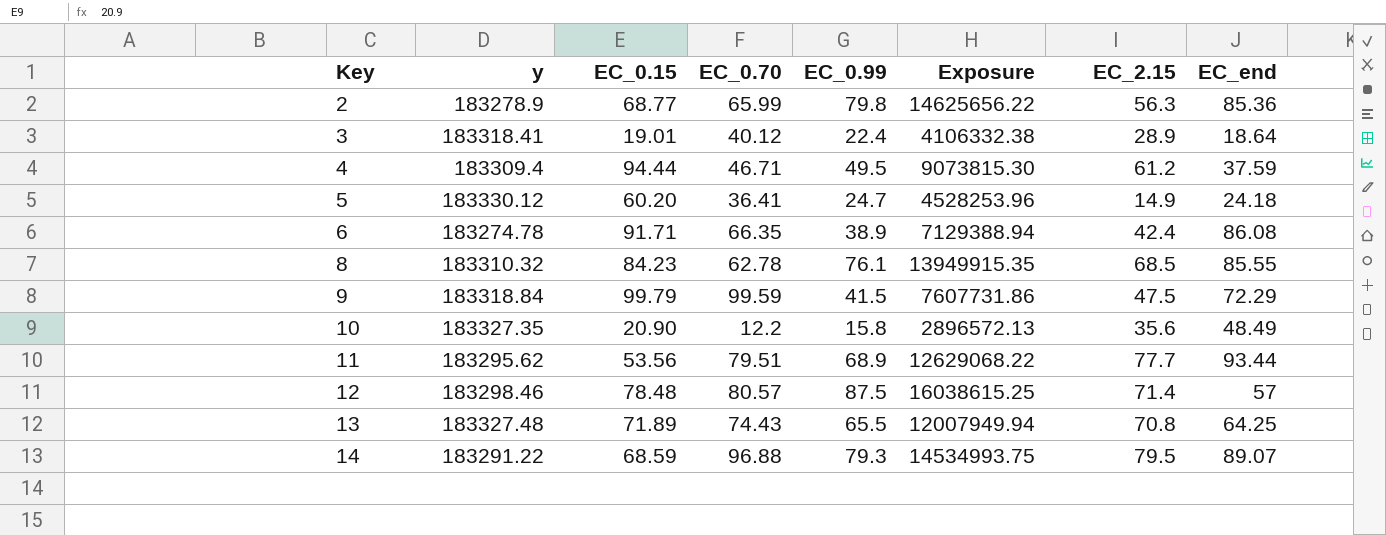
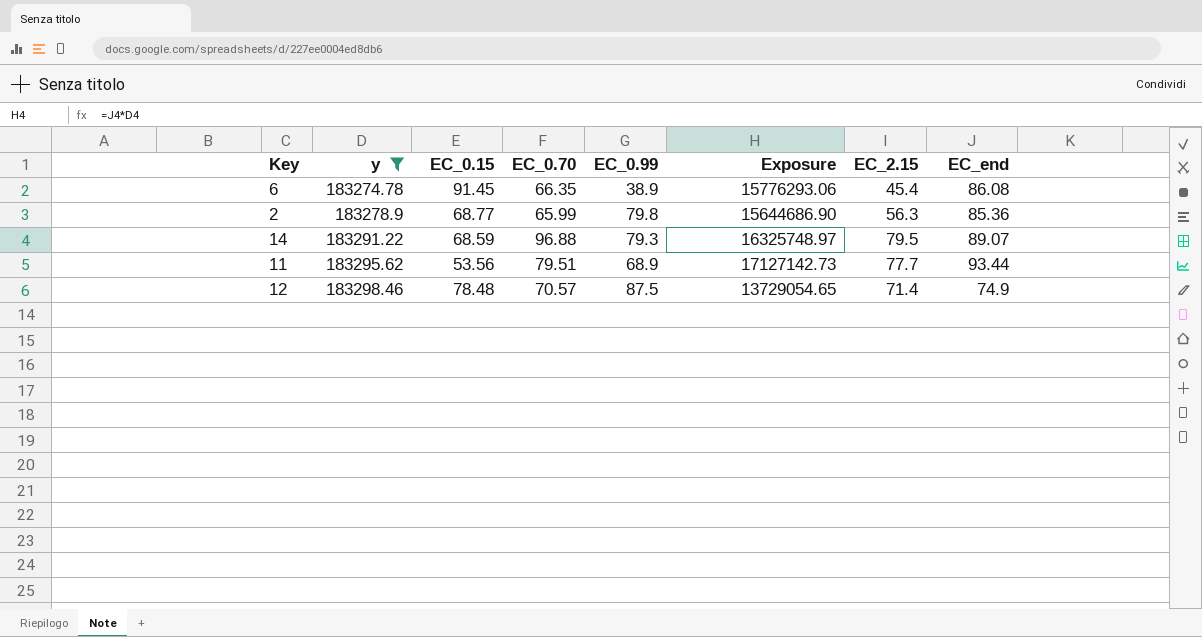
filter: none -> y <= 183298.46
row order: Key ascending -> y ascending
column Exposure | formula: [y] * [EC_0.99] -> [y] * [EC_end]
6 | EC_0.15: 91.71 -> 91.45
6 | EC_2.15: 42.4 -> 45.4
12 | EC_0.70: 80.57 -> 70.57
12 | EC_end: 57 -> 74.9

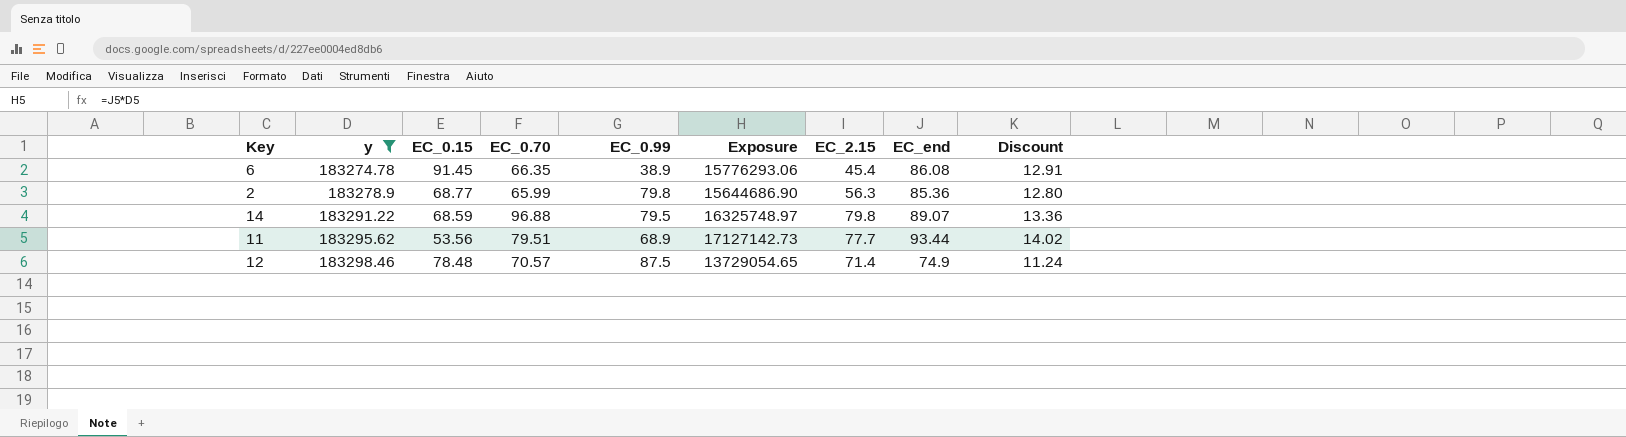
column Discount | formula: none -> [EC_end] * 0.15
14 | EC_0.99: 79.3 -> 79.5
14 | EC_2.15: 79.5 -> 79.8

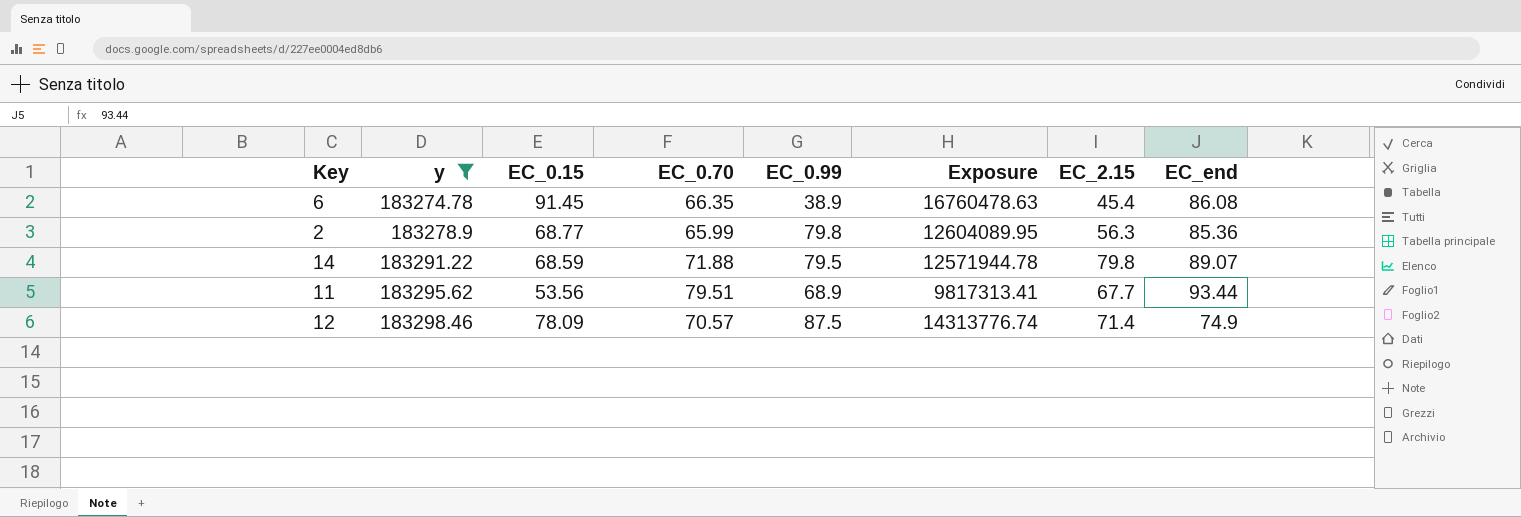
column Discount | formula: [EC_end] * 0.15 -> none
column Exposure | formula: [y] * [EC_end] -> [y] * [EC_0.15]
14 | EC_0.70: 96.88 -> 71.88
11 | EC_2.15: 77.7 -> 67.7
12 | EC_0.15: 78.48 -> 78.09

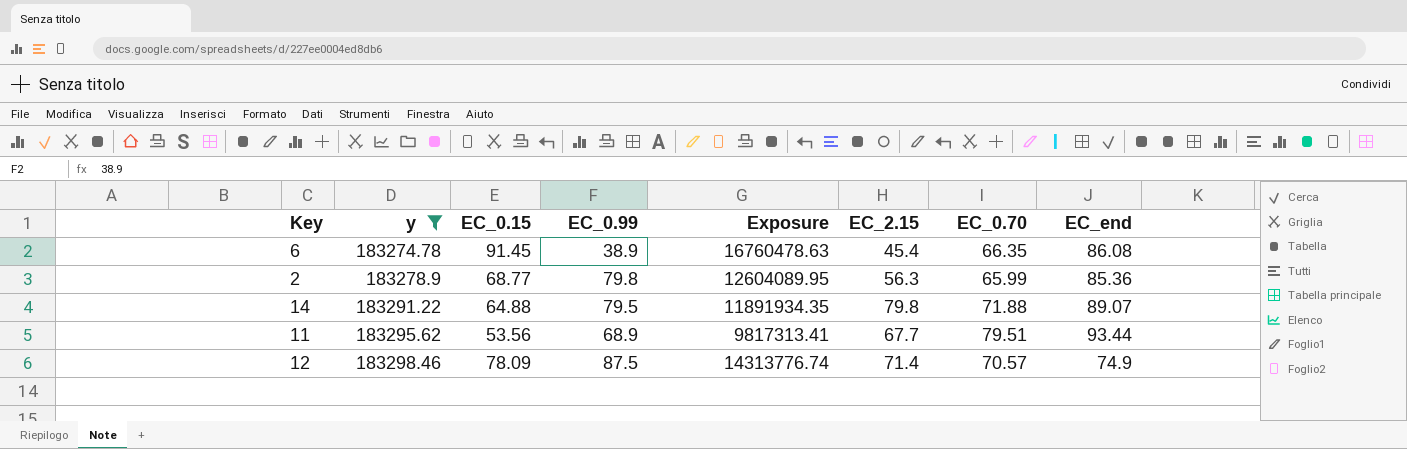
column EC_0.70 | position: 4 -> 7
14 | EC_0.15: 68.59 -> 64.88
14 | Exposure: 12571944.78 -> 11891934.35

